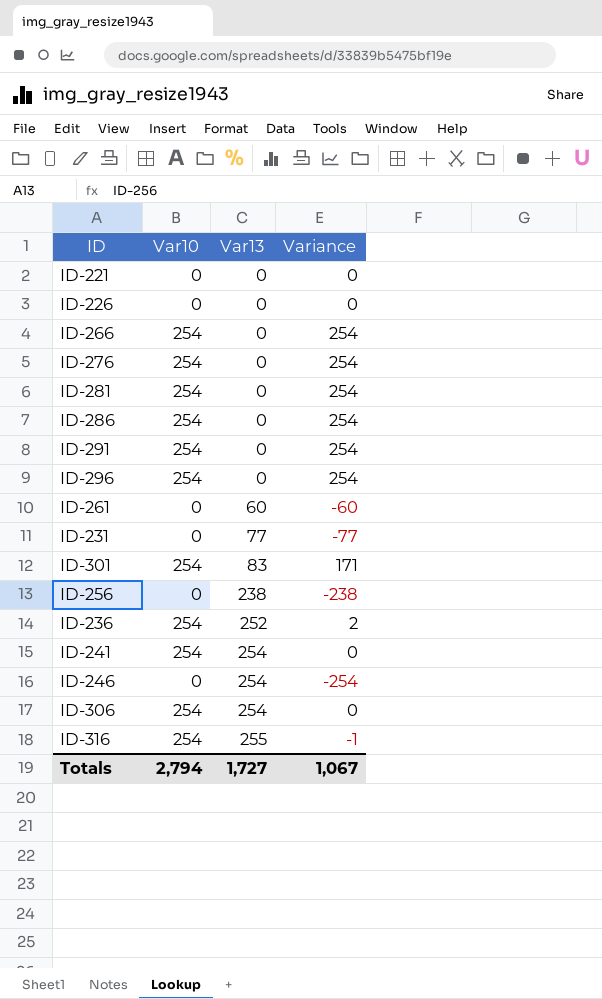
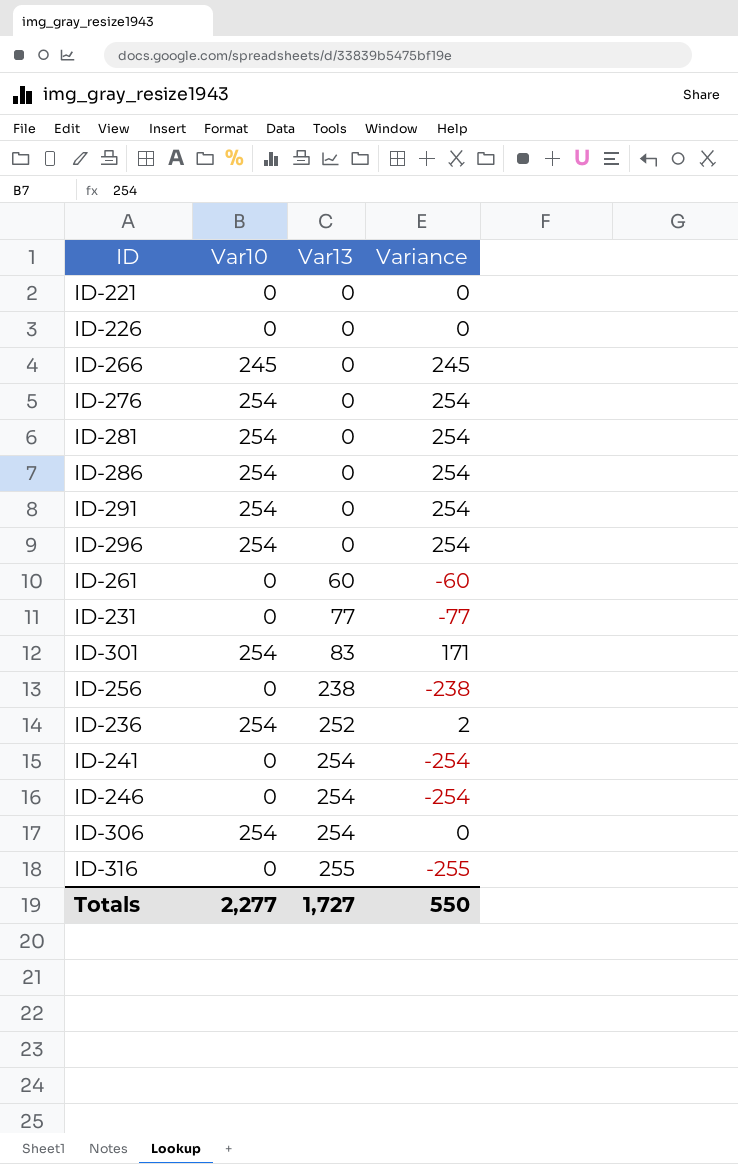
ID-266 | Var10: 254 -> 245
ID-266 | Variance: 254 -> 245
ID-241 | Var10: 254 -> 0
ID-241 | Variance: 0 -> -254
ID-316 | Var10: 254 -> 0
ID-316 | Variance: -1 -> -255
Totals | Var10: 2,794 -> 2,277
Totals | Variance: 1,067 -> 550

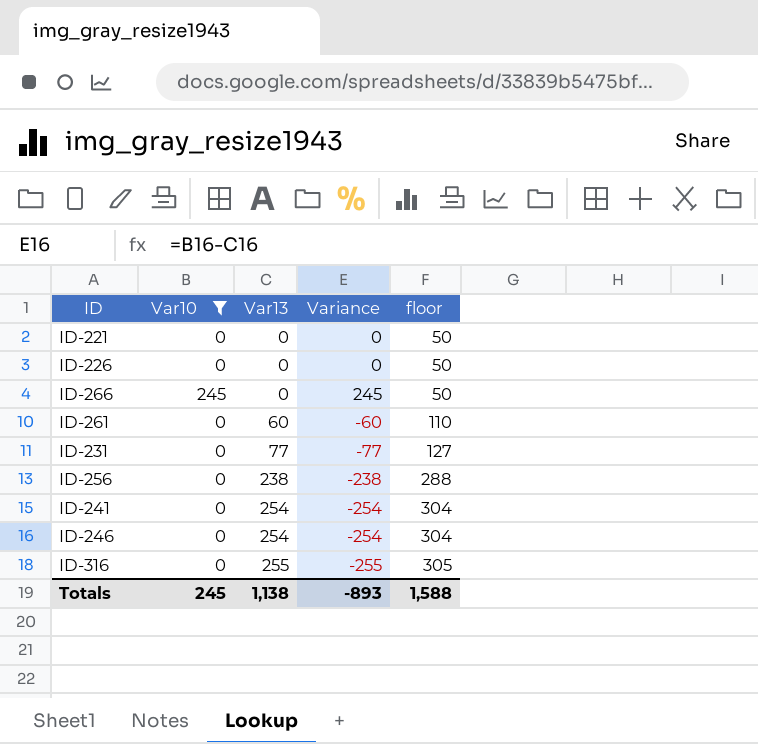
filter: none -> Var10 != 254
column floor | formula: none -> [Var13] + 50
Totals | Var10: 2,277 -> 245
Totals | Var13: 1,727 -> 1,138
Totals | Variance: 550 -> -893

